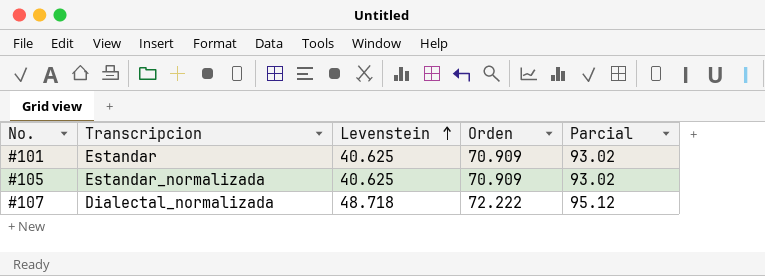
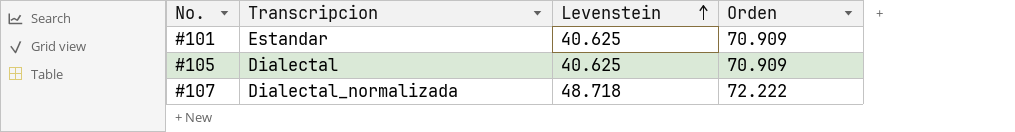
column Parcial | position: 5 -> none
#105 | Transcripcion: Estandar_normalizada -> Dialectal

